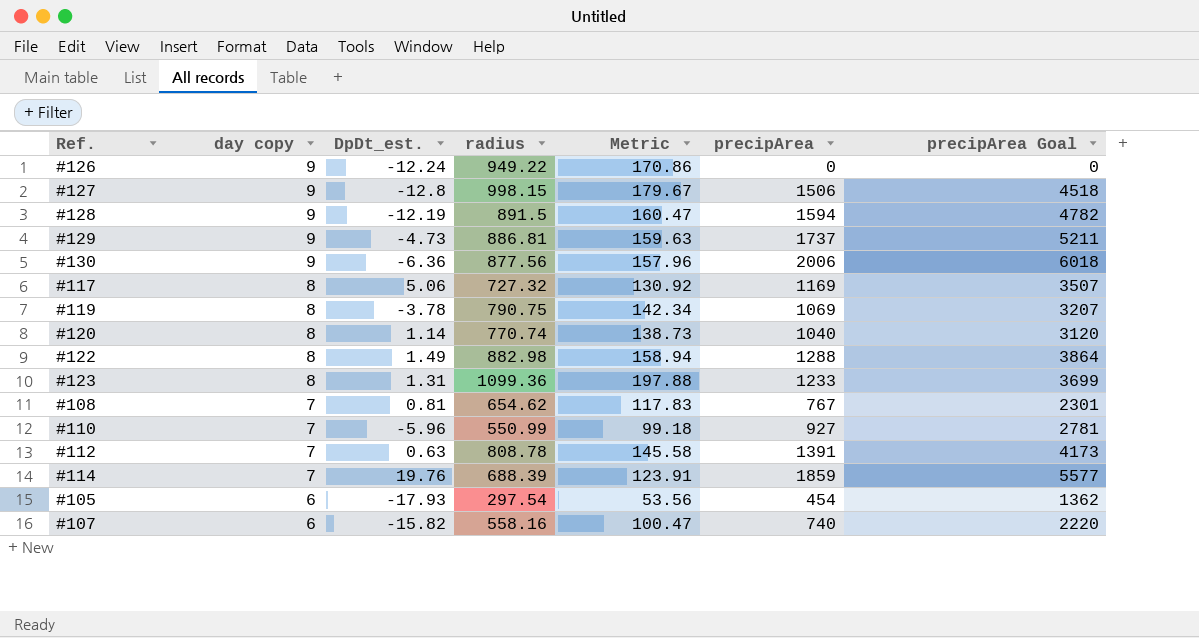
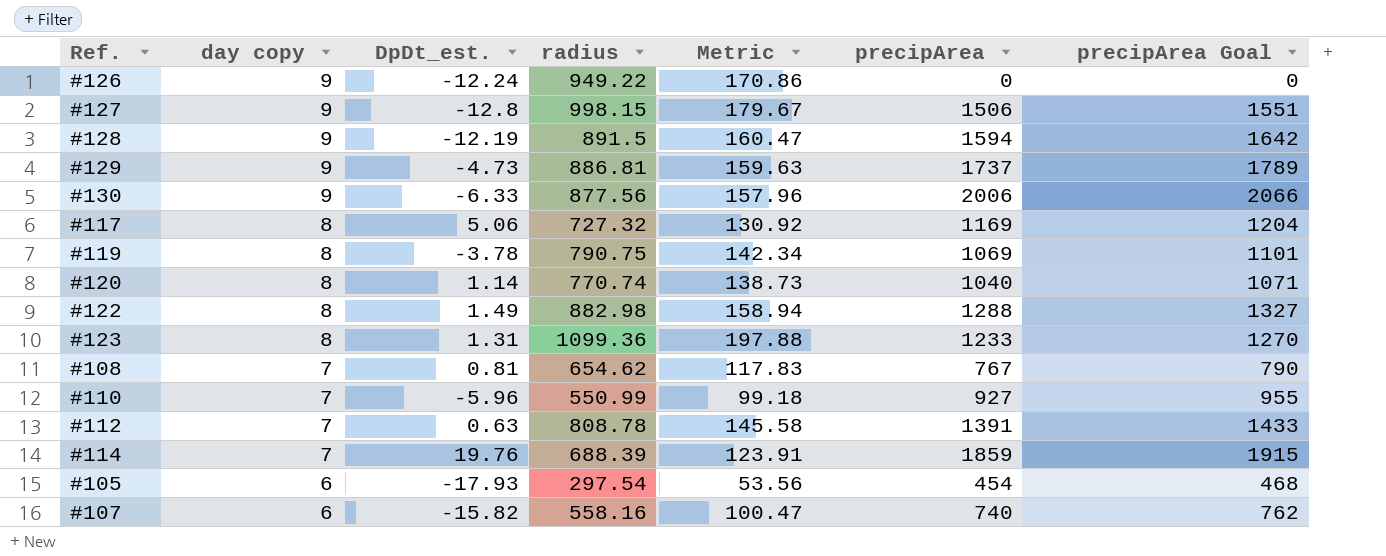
column precipArea Goal | formula: [precipArea] * 3 -> [precipArea] * 1.03
#130 | DpDt_est.: -6.36 -> -6.33

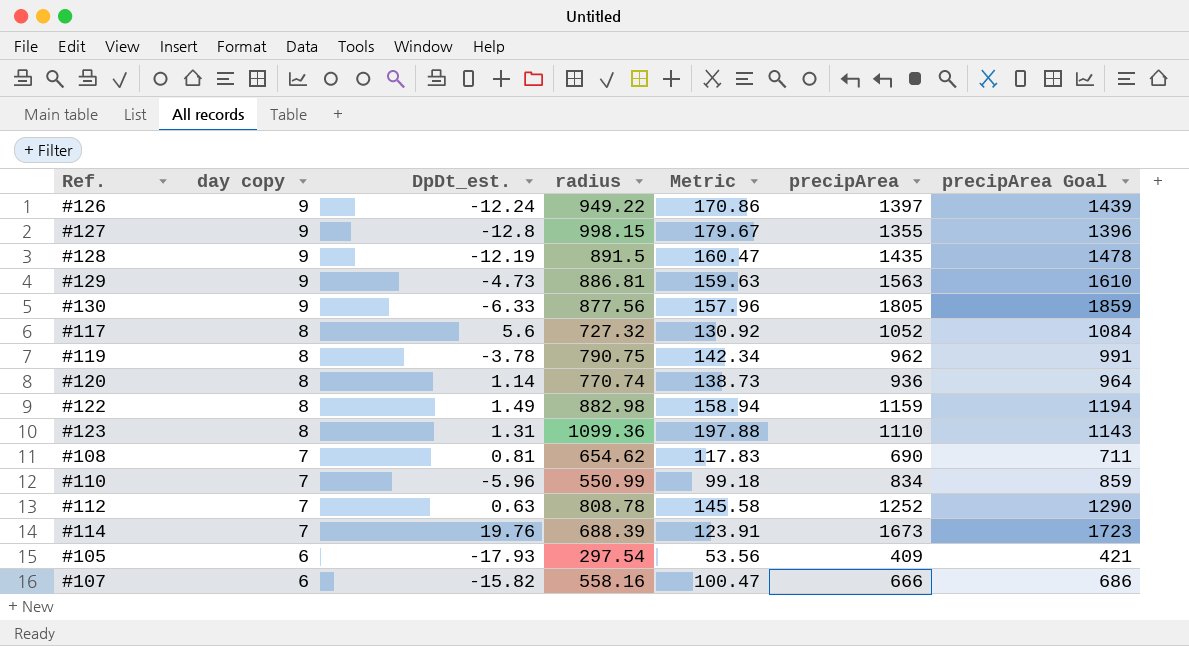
#126 | precipArea: 0 -> 1397
#126 | precipArea Goal: 0 -> 1439
#127 | precipArea: 1506 -> 1355
#127 | precipArea Goal: 1551 -> 1396
#128 | precipArea: 1594 -> 1435
#128 | precipArea Goal: 1642 -> 1478
#129 | precipArea: 1737 -> 1563
#129 | precipArea Goal: 1789 -> 1610
#130 | precipArea: 2006 -> 1805
#130 | precipArea Goal: 2066 -> 1859
#117 | DpDt_est.: 5.06 -> 5.6
#117 | precipArea: 1169 -> 1052
#117 | precipArea Goal: 1204 -> 1084
#119 | precipArea: 1069 -> 962
#119 | precipArea Goal: 1101 -> 991
#120 | precipArea: 1040 -> 936
#120 | precipArea Goal: 1071 -> 964
#122 | precipArea: 1288 -> 1159
#122 | precipArea Goal: 1327 -> 1194
#123 | precipArea: 1233 -> 1110
#123 | precipArea Goal: 1270 -> 1143
#108 | precipArea: 767 -> 690
#108 | precipArea Goal: 790 -> 711
#110 | precipArea: 927 -> 834
#110 | precipArea Goal: 955 -> 859
#112 | precipArea: 1391 -> 1252
#112 | precipArea Goal: 1433 -> 1290
#114 | precipArea: 1859 -> 1673
#114 | precipArea Goal: 1915 -> 1723
#105 | precipArea: 454 -> 409
#105 | precipArea Goal: 468 -> 421
#107 | precipArea: 740 -> 666
#107 | precipArea Goal: 762 -> 686

